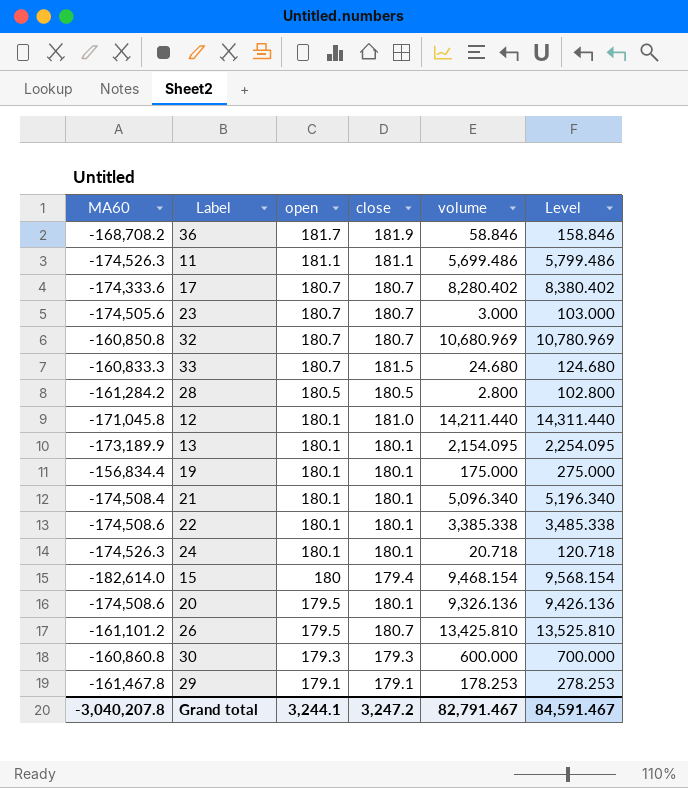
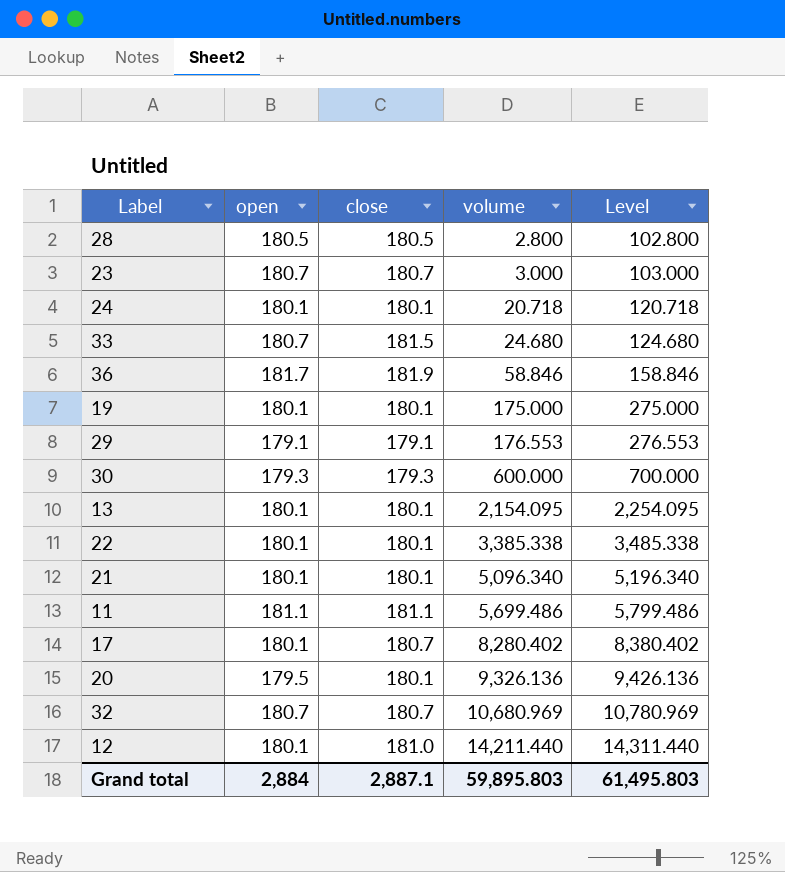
row order: open descending -> volume ascending
column MA60 | position: 1 -> none
row 15: -182,614.0 | 180 | 179.4 | 9,468.154 | 9,568.154 -> none
row 26: -161,101.2 | 179.5 | 180.7 | 13,425.810 | 13,525.810 -> none
29 | volume: 178.253 -> 176.553
29 | Level: 278.253 -> 276.553
17 | open: 180.7 -> 180.1
Grand total | open: 3,244.1 -> 2,884
Grand total | close: 3,247.2 -> 2,887.1
Grand total | volume: 82,791.467 -> 59,895.803
Grand total | Level: 84,591.467 -> 61,495.803

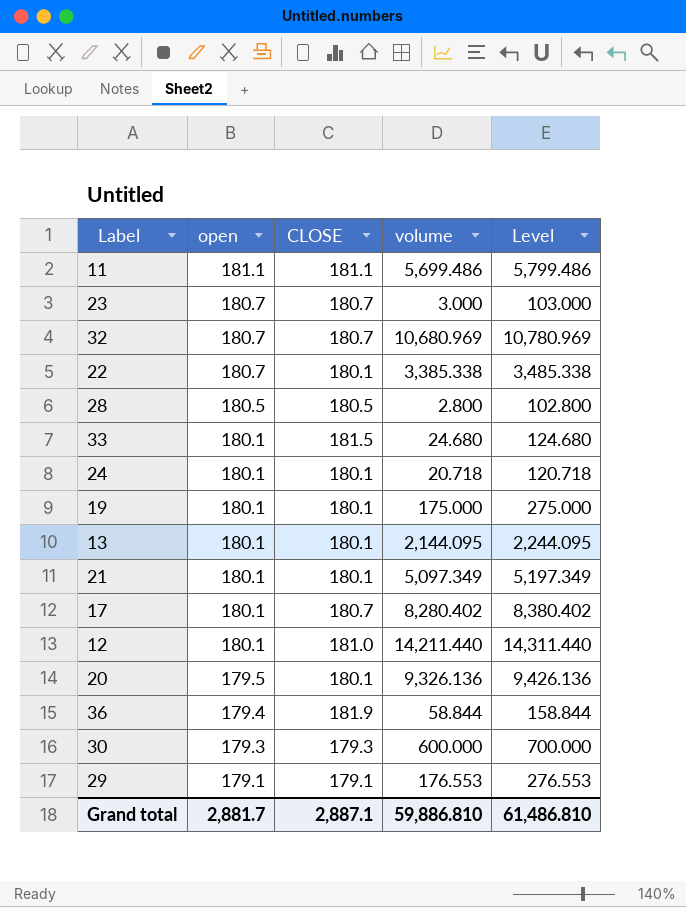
row order: volume ascending -> open descending
column name: close -> CLOSE
22 | open: 180.1 -> 180.7
33 | open: 180.7 -> 180.1
13 | volume: 2,154.095 -> 2,144.095
13 | Level: 2,254.095 -> 2,244.095
21 | volume: 5,096.340 -> 5,097.349
21 | Level: 5,196.340 -> 5,197.349
36 | open: 181.7 -> 179.4
36 | volume: 58.846 -> 58.844
36 | Level: 158.846 -> 158.844
Grand total | open: 2,884 -> 2,881.7
Grand total | volume: 59,895.803 -> 59,886.810
Grand total | Level: 61,495.803 -> 61,486.810

